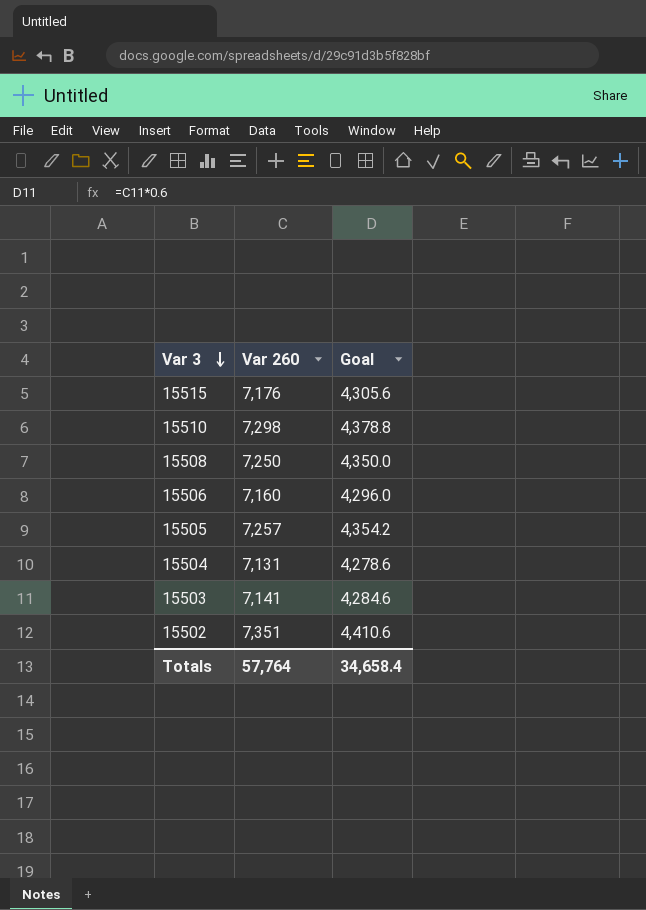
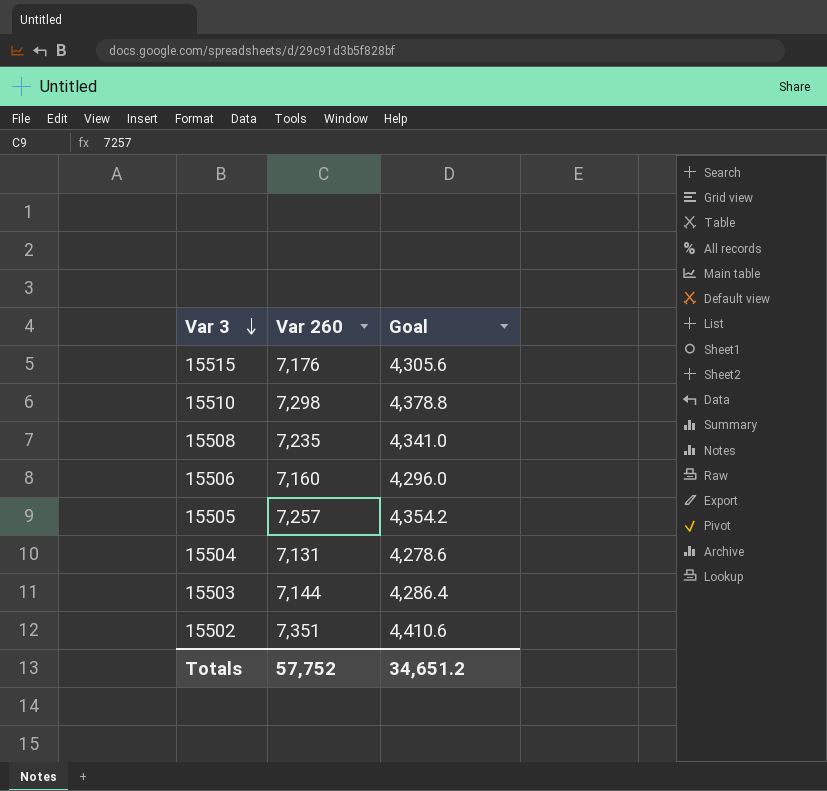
15508 | Var 260: 7,250 -> 7,235
15508 | Goal: 4,350.0 -> 4,341.0
15503 | Var 260: 7,141 -> 7,144
15503 | Goal: 4,284.6 -> 4,286.4
Totals | Var 260: 57,764 -> 57,752
Totals | Goal: 34,658.4 -> 34,651.2

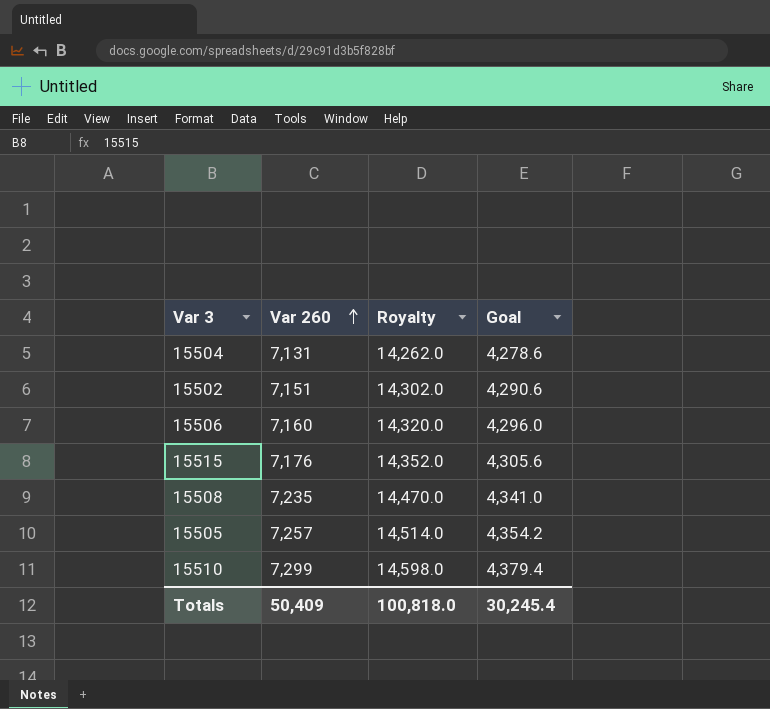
row order: Var 3 descending -> Var 260 ascending
column Royalty | formula: none -> [Var 260] * 2
row 15503: 7,144 | 4,286.4 -> none
15502 | Var 260: 7,351 -> 7,151
15502 | Goal: 4,410.6 -> 4,290.6
15510 | Var 260: 7,298 -> 7,299
15510 | Goal: 4,378.8 -> 4,379.4
Totals | Var 260: 57,752 -> 50,409
Totals | Goal: 34,651.2 -> 30,245.4

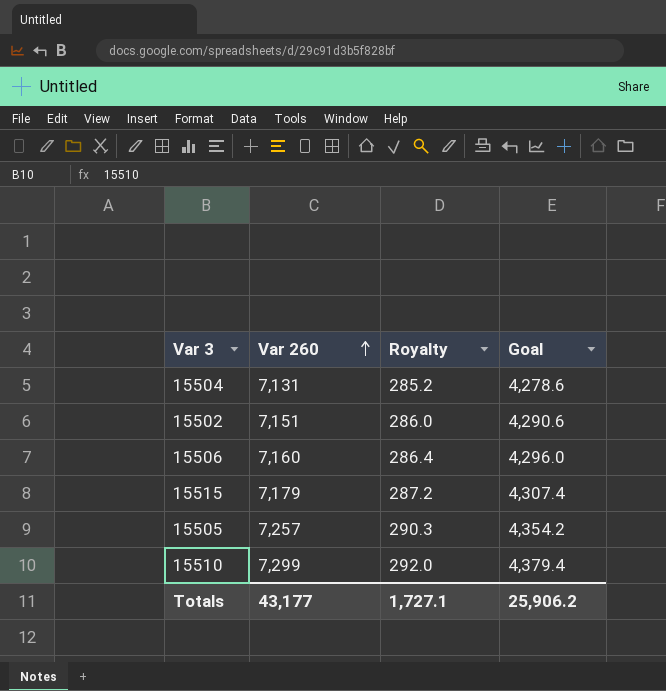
column Royalty | formula: [Var 260] * 2 -> [Var 260] * 0.04
row 15508: 7,235 | 14,470.0 | 4,341.0 -> none
15515 | Var 260: 7,176 -> 7,179
15515 | Goal: 4,305.6 -> 4,307.4
Totals | Var 260: 50,409 -> 43,177
Totals | Royalty: 100,818.0 -> 1,727.1
Totals | Goal: 30,245.4 -> 25,906.2

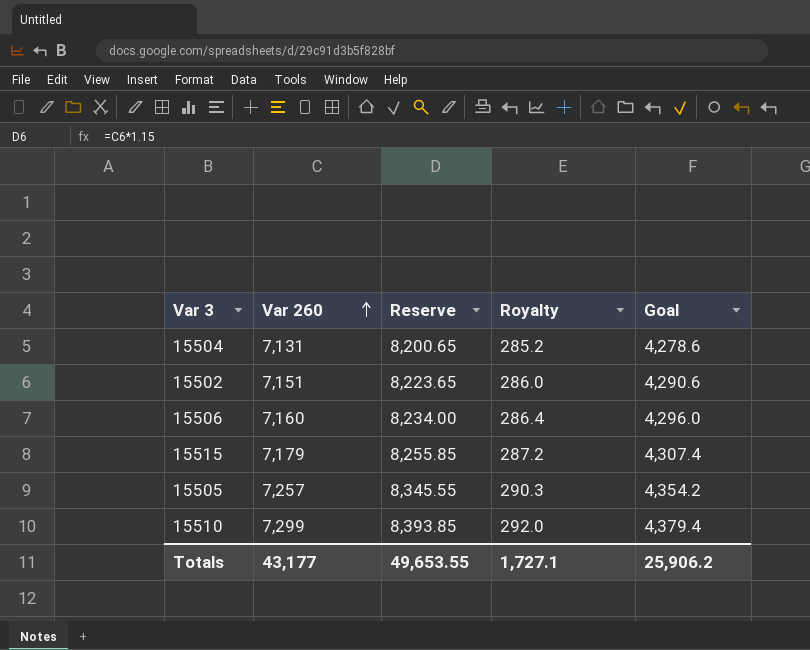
column Reserve | formula: none -> [Var 260] * 1.15

